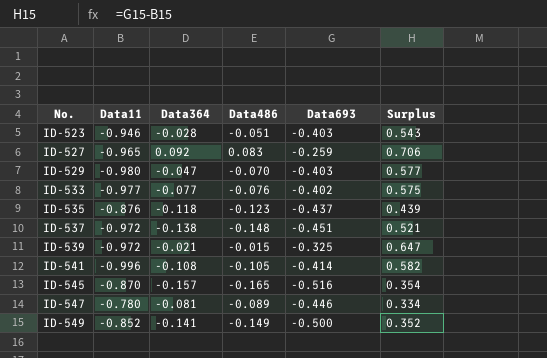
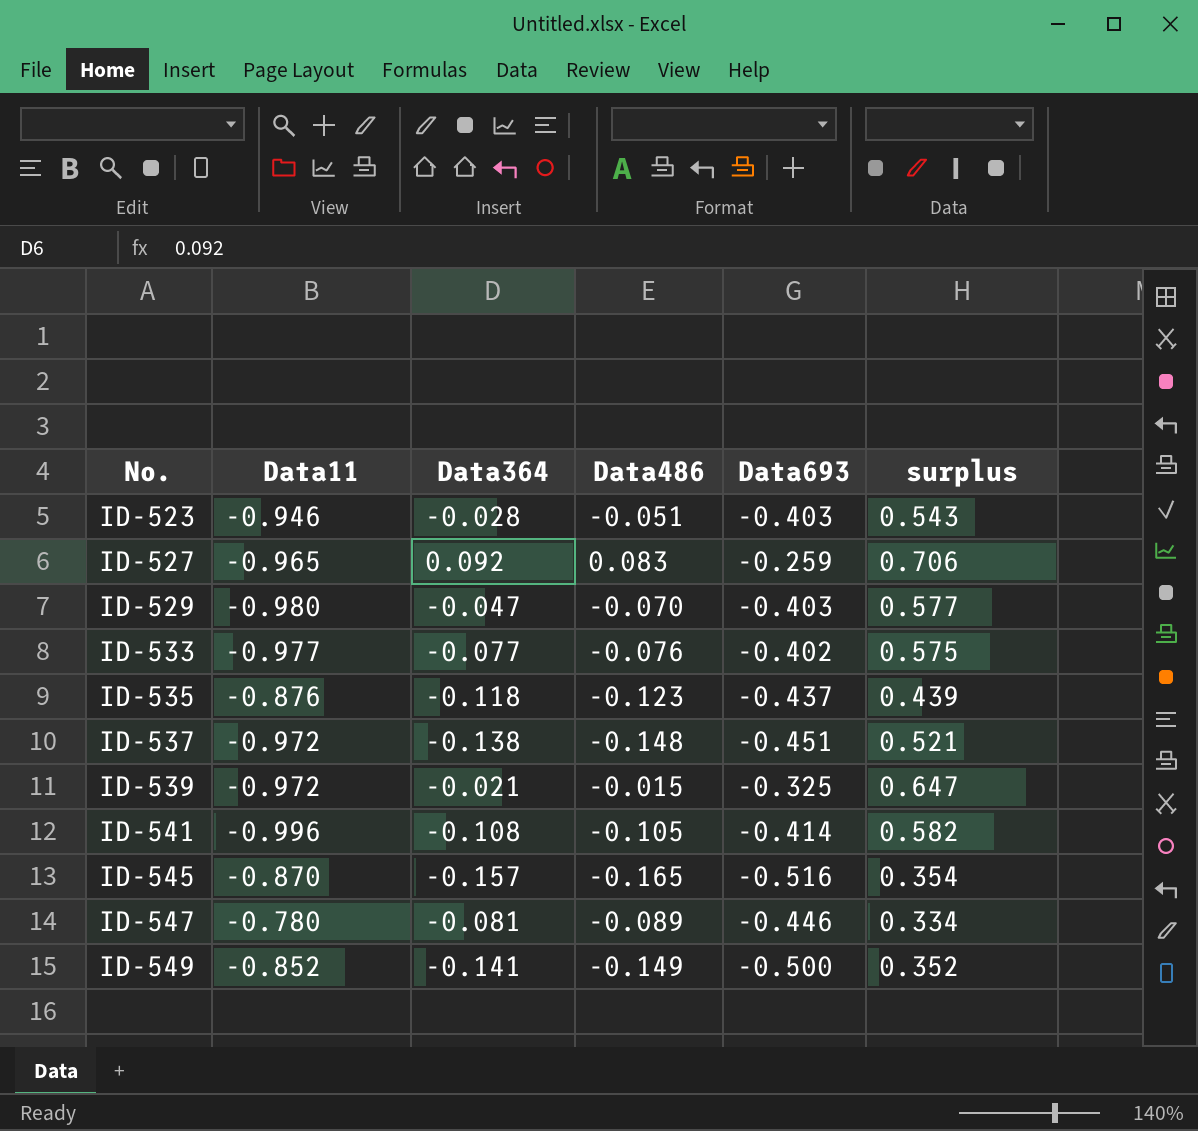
column name: Surplus -> surplus

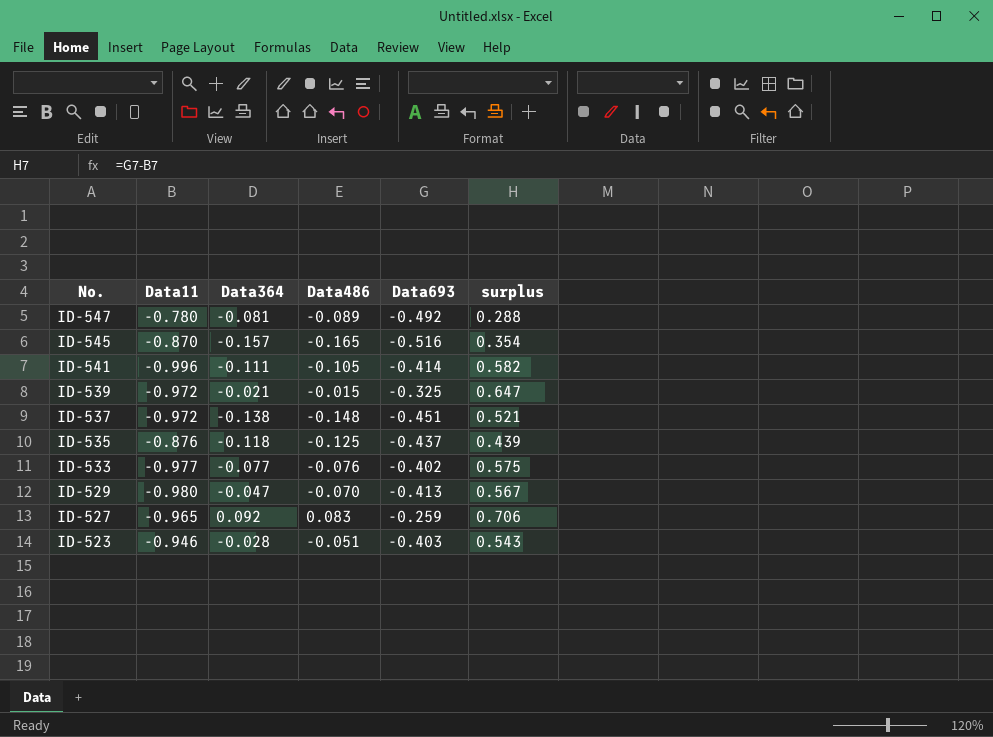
row order: No. ascending -> No. descending
row ID-549: -0.852 | -0.141 | -0.149 | -0.500 | 0.352 -> none
ID-547 | Data693: -0.446 -> -0.492
ID-547 | surplus: 0.334 -> 0.288
ID-541 | Data364: -0.108 -> -0.111
ID-535 | Data486: -0.123 -> -0.125
ID-529 | Data693: -0.403 -> -0.413
ID-529 | surplus: 0.577 -> 0.567

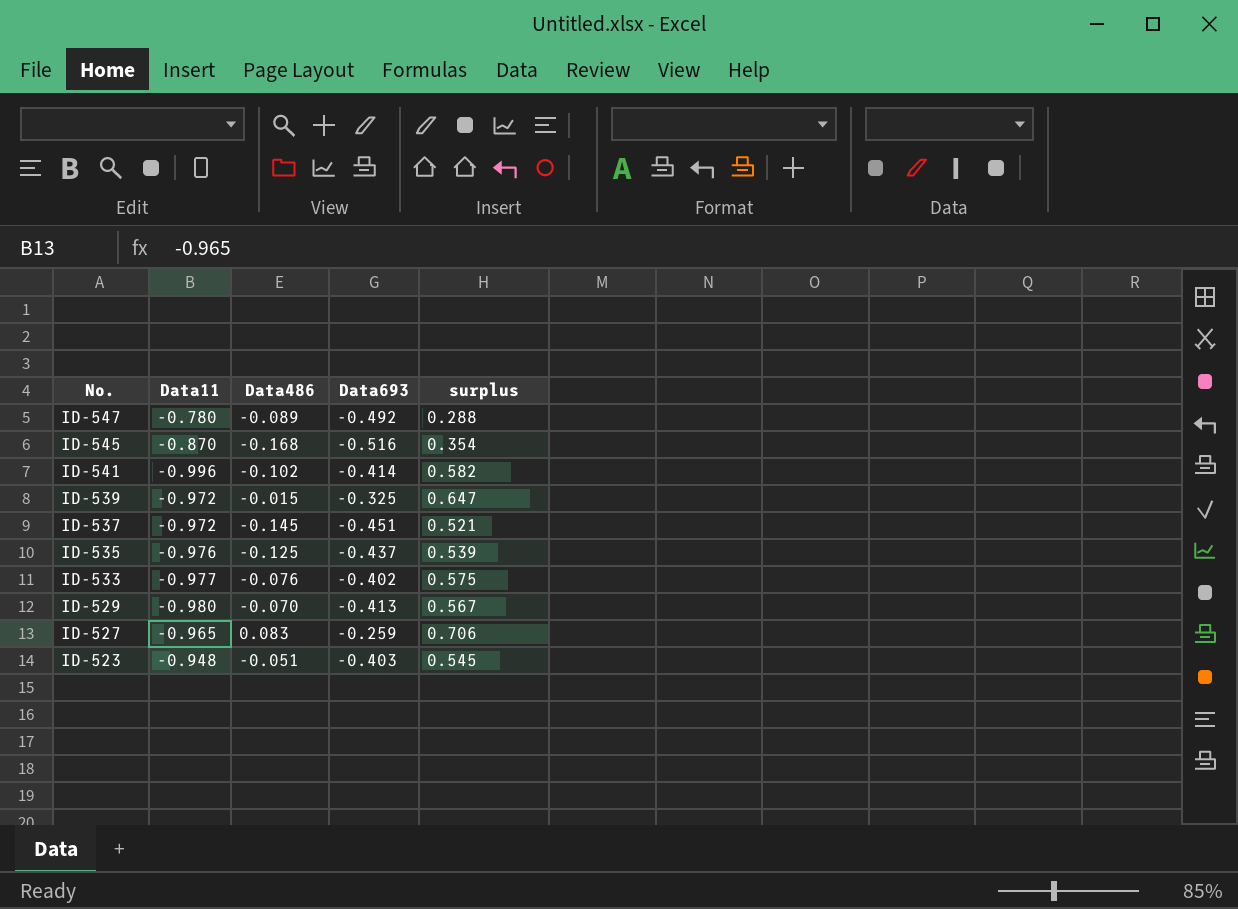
column Data364 | position: 3 -> none
ID-545 | Data486: -0.165 -> -0.168
ID-541 | Data486: -0.105 -> -0.102
ID-537 | Data486: -0.148 -> -0.145
ID-535 | Data11: -0.876 -> -0.976
ID-535 | surplus: 0.439 -> 0.539
ID-523 | Data11: -0.946 -> -0.948
ID-523 | surplus: 0.543 -> 0.545

